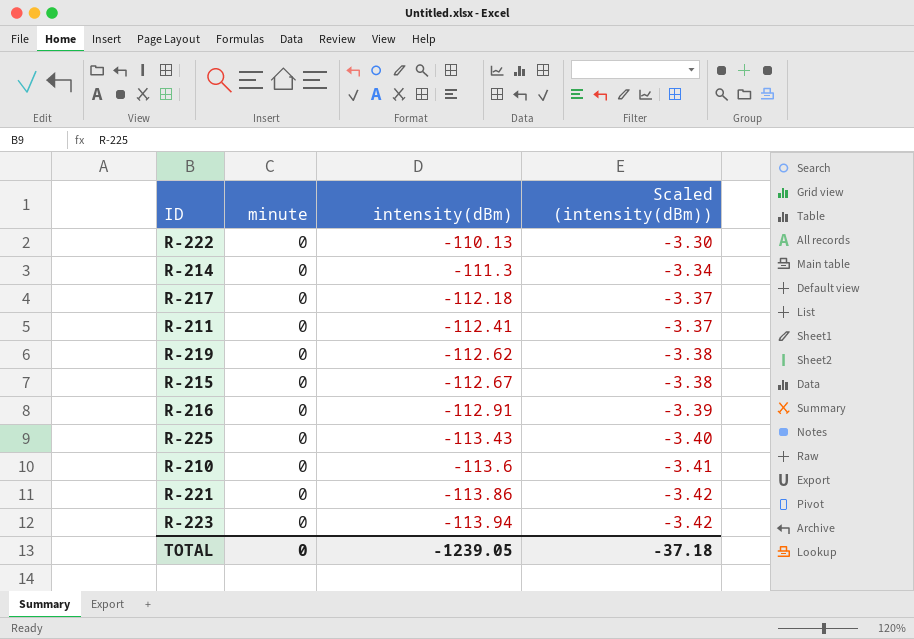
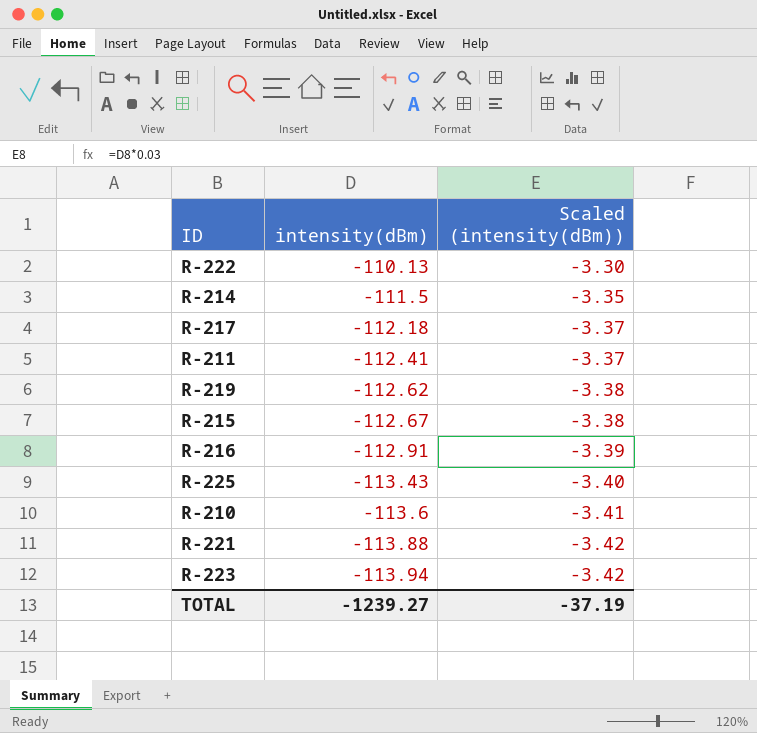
column minute | position: 2 -> none
R-214 | intensity(dBm): -111.3 -> -111.5
R-214 | Scaled (intensity(dBm)): -3.34 -> -3.35
R-221 | intensity(dBm): -113.86 -> -113.88
TOTAL | intensity(dBm): -1239.05 -> -1239.27
TOTAL | Scaled (intensity(dBm)): -37.18 -> -37.19

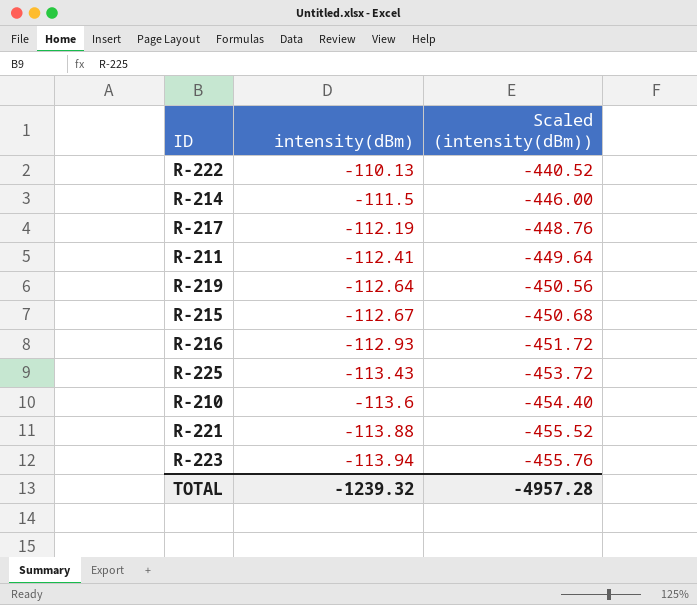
column Scaled (intensity(dBm)) | formula: [intensity(dBm)] * 0.03 -> [intensity(dBm)] * 4
R-217 | intensity(dBm): -112.18 -> -112.19
R-219 | intensity(dBm): -112.62 -> -112.64
R-216 | intensity(dBm): -112.91 -> -112.93
TOTAL | intensity(dBm): -1239.27 -> -1239.32
TOTAL | Scaled (intensity(dBm)): -37.19 -> -4957.28

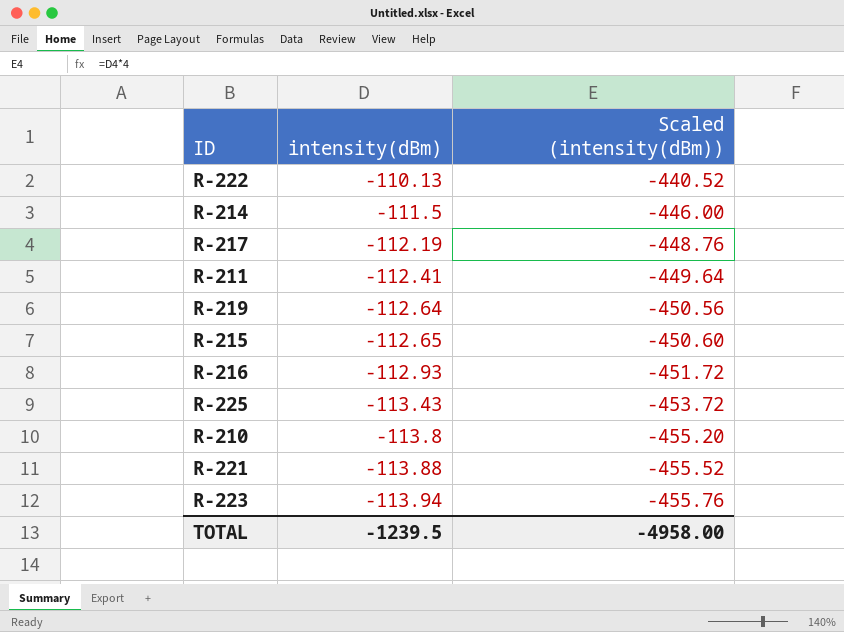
R-215 | intensity(dBm): -112.67 -> -112.65
R-215 | Scaled (intensity(dBm)): -450.68 -> -450.60
R-210 | intensity(dBm): -113.6 -> -113.8
R-210 | Scaled (intensity(dBm)): -454.40 -> -455.20
TOTAL | intensity(dBm): -1239.32 -> -1239.5
TOTAL | Scaled (intensity(dBm)): -4957.28 -> -4958.00

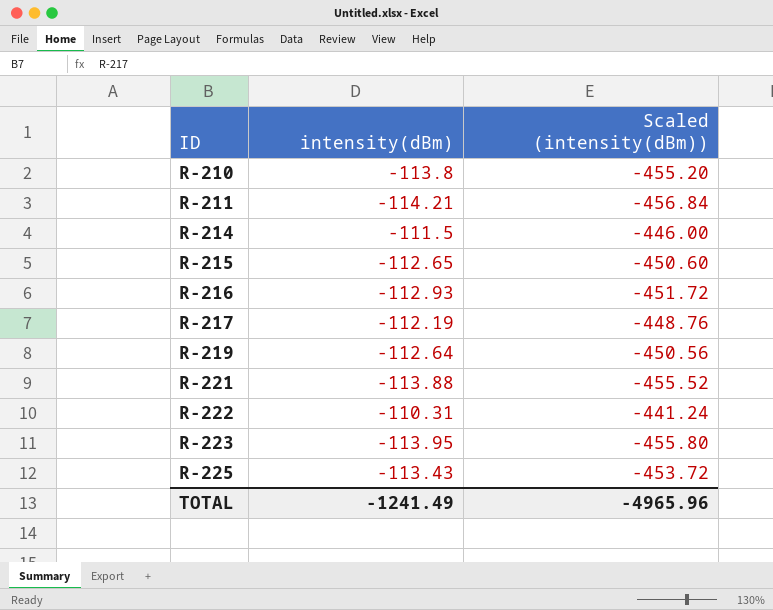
row order: intensity(dBm) descending -> ID ascending
R-211 | intensity(dBm): -112.41 -> -114.21
R-211 | Scaled (intensity(dBm)): -449.64 -> -456.84
R-222 | intensity(dBm): -110.13 -> -110.31
R-222 | Scaled (intensity(dBm)): -440.52 -> -441.24
R-223 | intensity(dBm): -113.94 -> -113.95
R-223 | Scaled (intensity(dBm)): -455.76 -> -455.80
TOTAL | intensity(dBm): -1239.5 -> -1241.49
TOTAL | Scaled (intensity(dBm)): -4958.00 -> -4965.96

